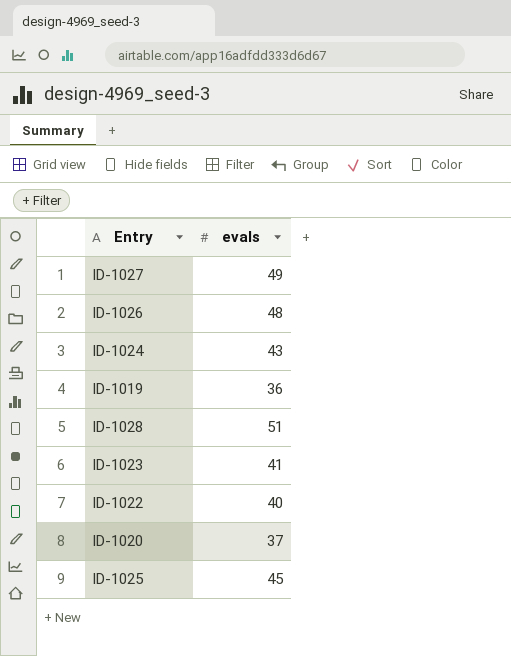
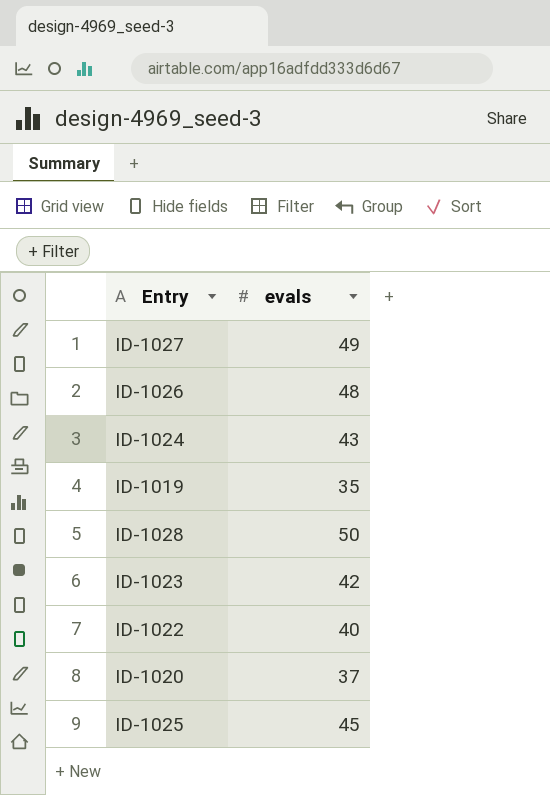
ID-1019 | evals: 36 -> 35
ID-1028 | evals: 51 -> 50
ID-1023 | evals: 41 -> 42

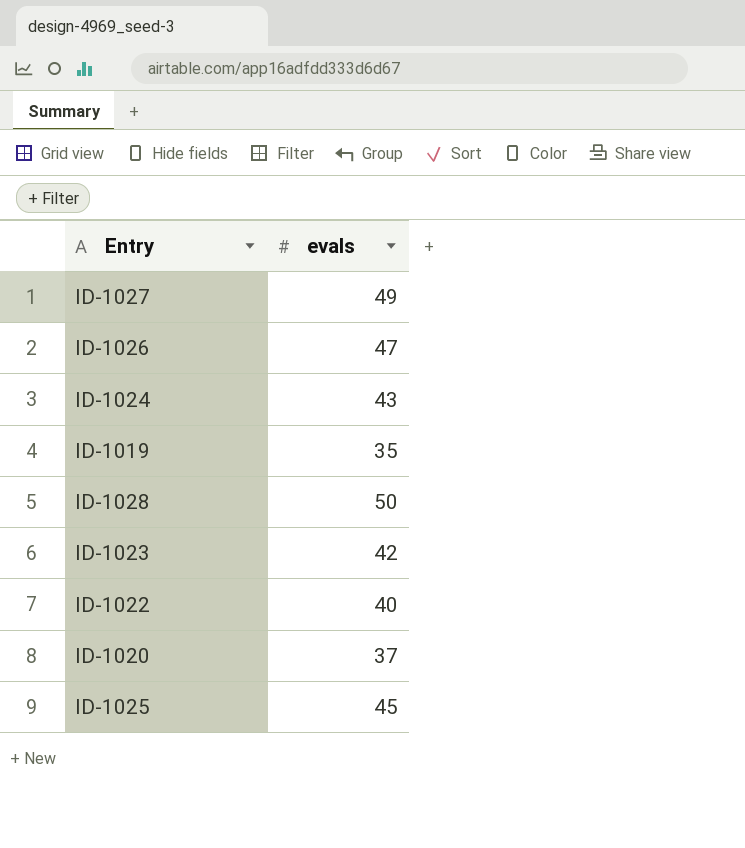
ID-1026 | evals: 48 -> 47

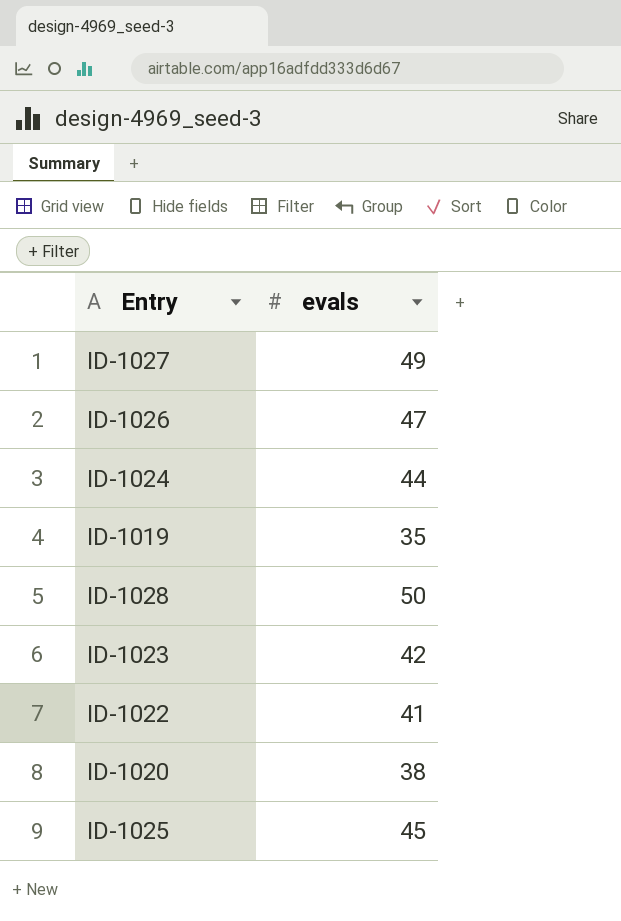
ID-1024 | evals: 43 -> 44
ID-1022 | evals: 40 -> 41
ID-1020 | evals: 37 -> 38

